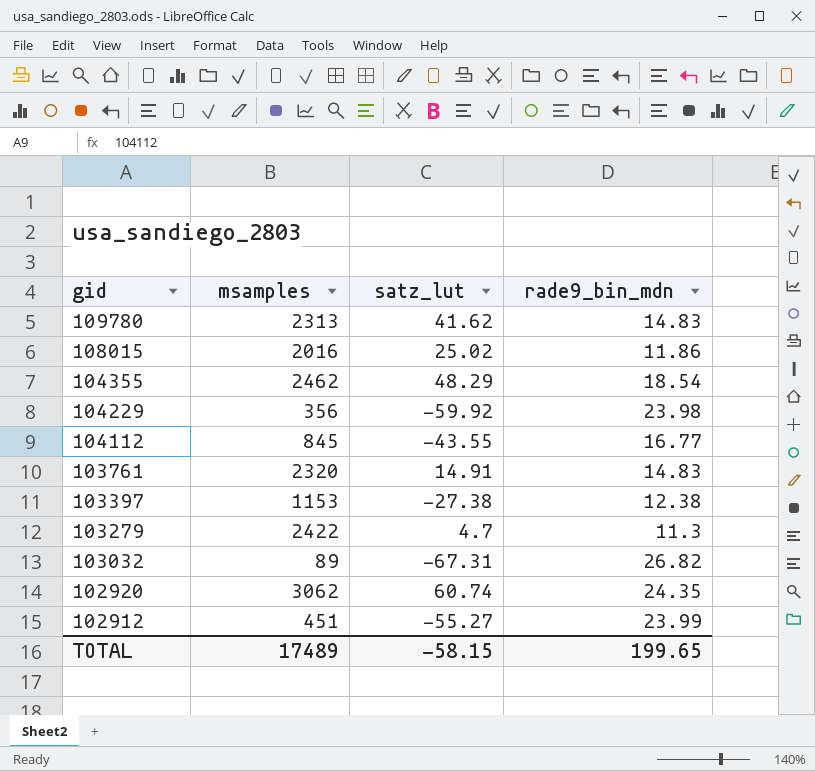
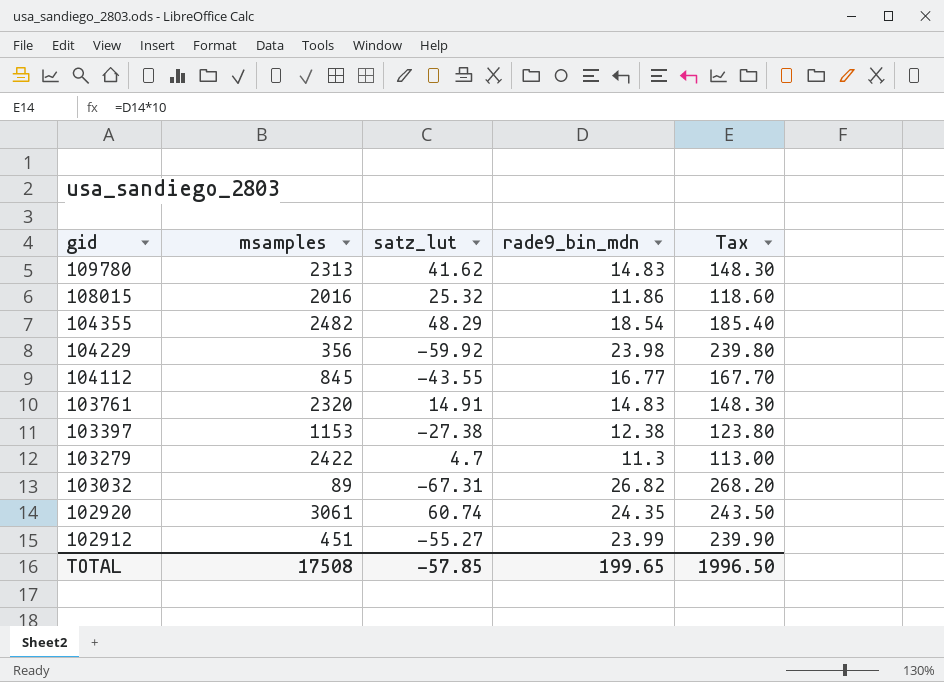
column Tax | formula: none -> [rade9_bin_mdn] * 10
108015 | satz_lut: 25.02 -> 25.32
104355 | msamples: 2462 -> 2482
102920 | msamples: 3062 -> 3061
TOTAL | msamples: 17489 -> 17508
TOTAL | satz_lut: -58.15 -> -57.85

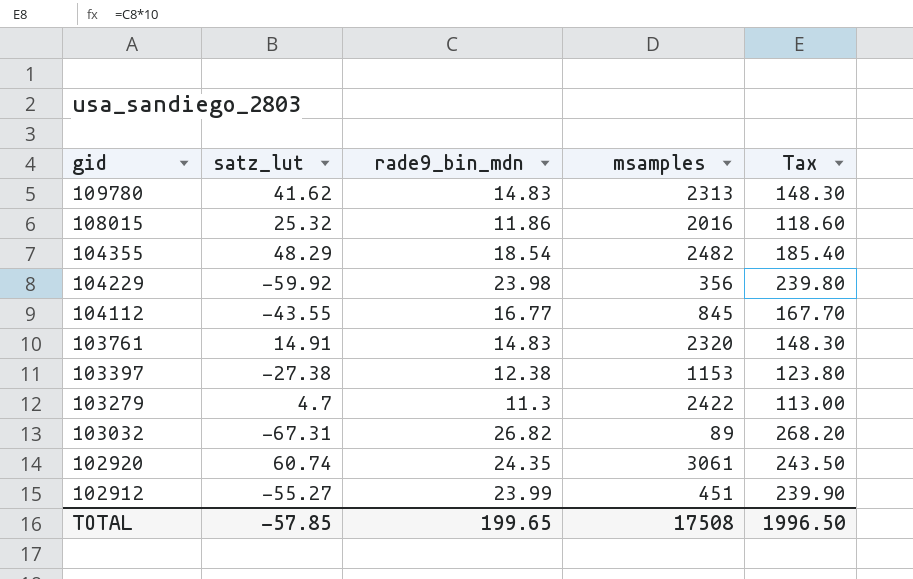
column msamples | position: 2 -> 4

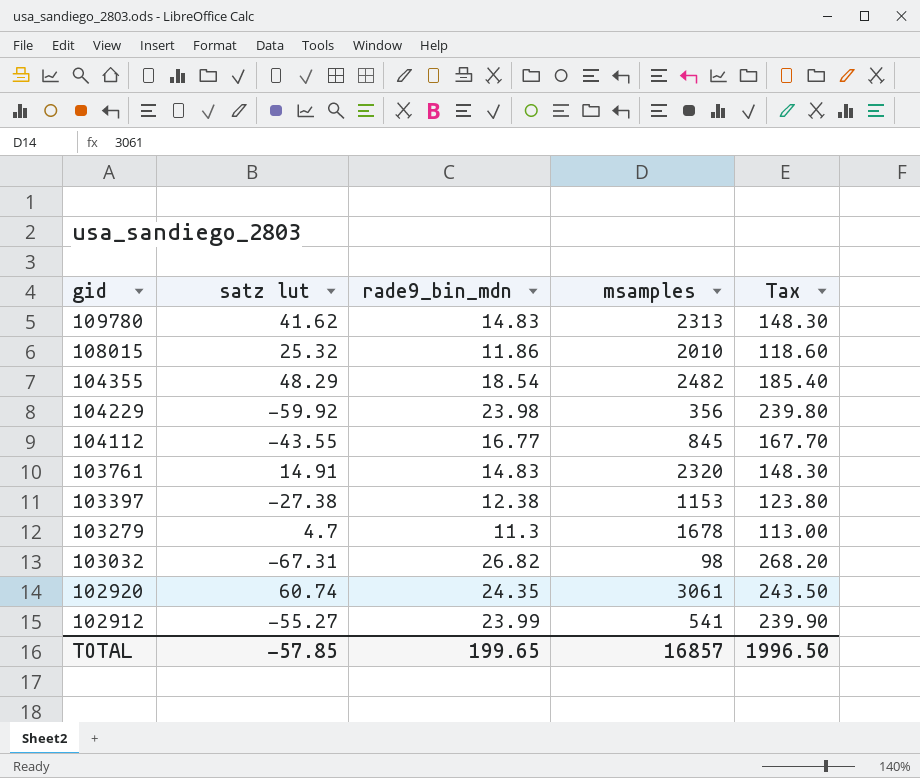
column name: satz_lut -> satz lut
108015 | msamples: 2016 -> 2010
103279 | msamples: 2422 -> 1678
103032 | msamples: 89 -> 98
102912 | msamples: 451 -> 541
TOTAL | msamples: 17508 -> 16857

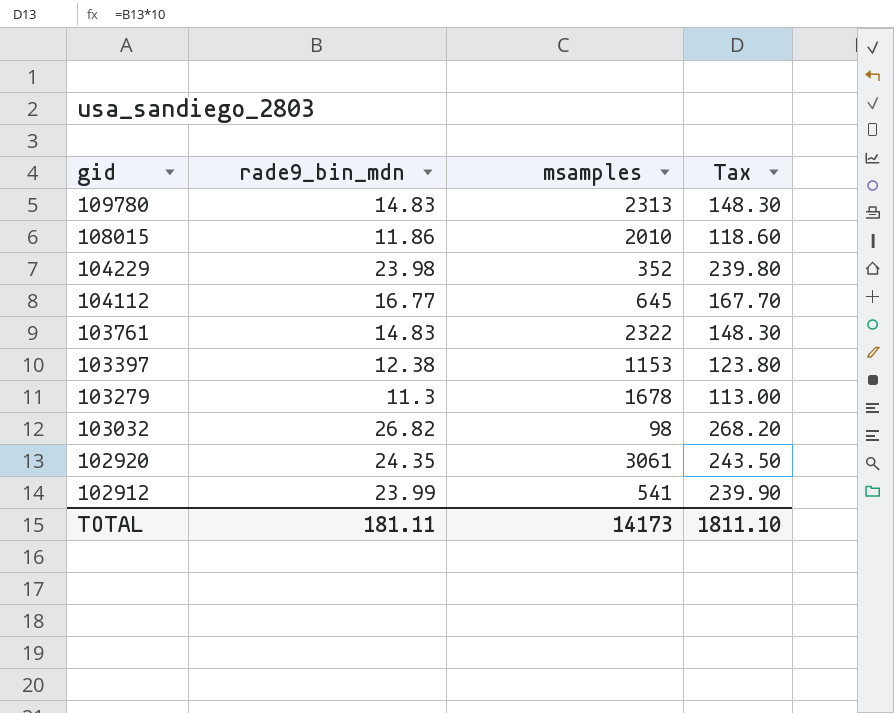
column satz lut | position: 2 -> none
row 104355: 48.29 | 18.54 | 2482 | 185.40 -> none
104229 | msamples: 356 -> 352
104112 | msamples: 845 -> 645
103761 | msamples: 2320 -> 2322
TOTAL | rade9_bin_mdn: 199.65 -> 181.11
TOTAL | msamples: 16857 -> 14173
TOTAL | Tax: 1996.50 -> 1811.10

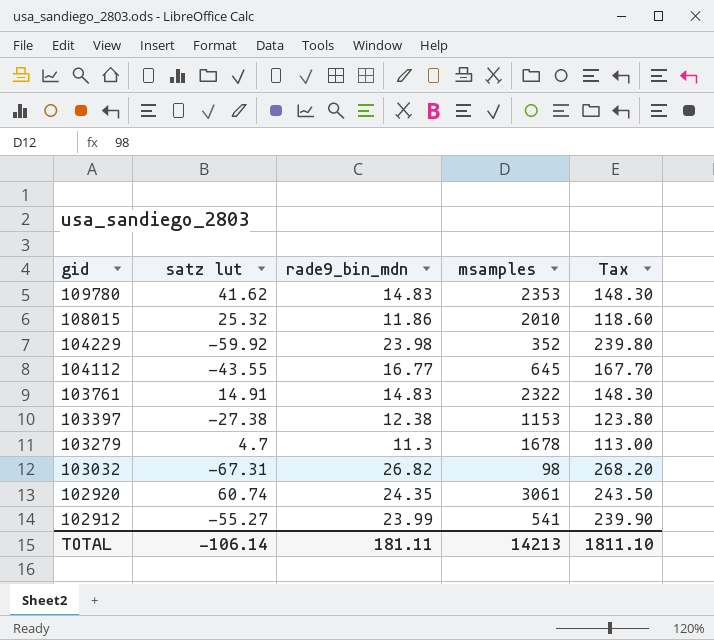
column satz lut | position: none -> 2
109780 | msamples: 2313 -> 2353
TOTAL | msamples: 14173 -> 14213

